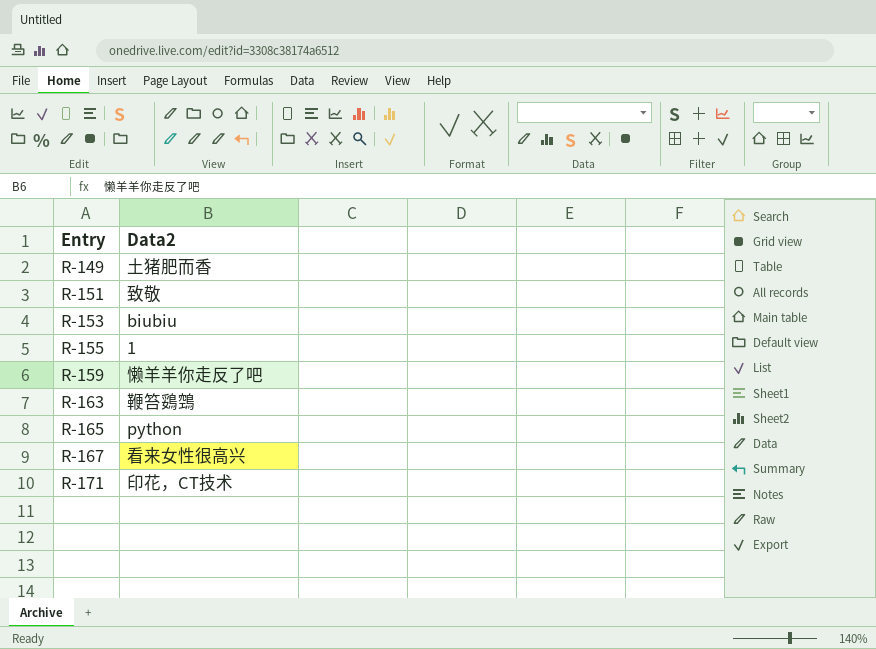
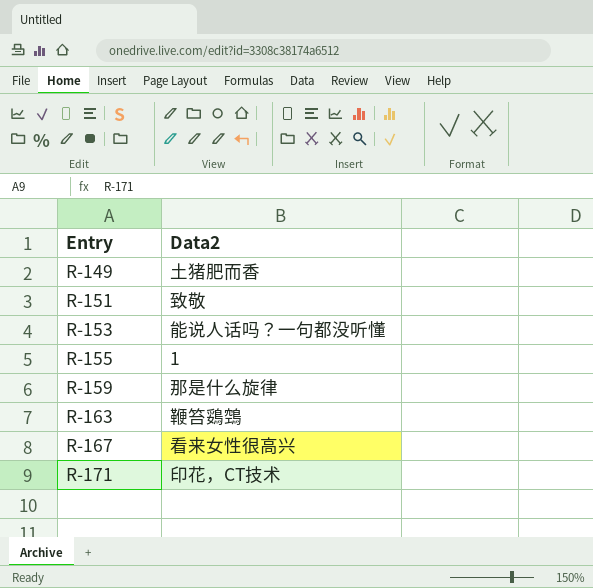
row R-165: python -> none
R-153 | Data2: biubiu -> 能说人话吗？一句都没听懂
R-159 | Data2: 懒羊羊你走反了吧 -> 那是什么旋律

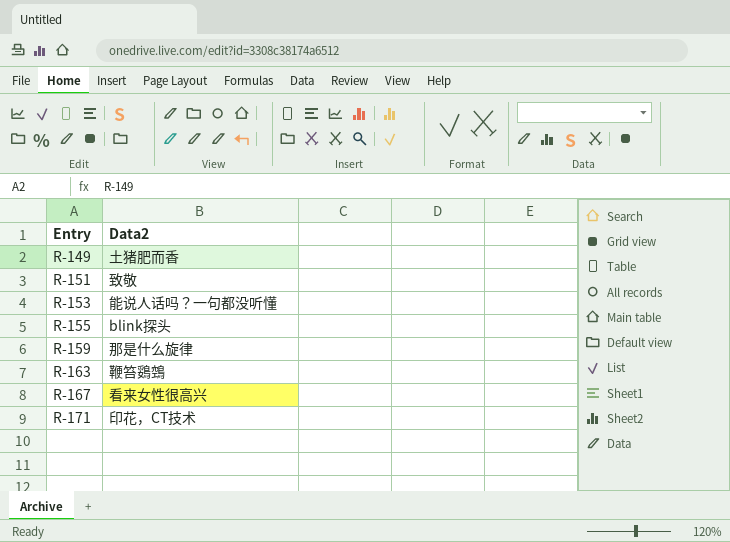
R-155 | Data2: 1 -> blink探头

